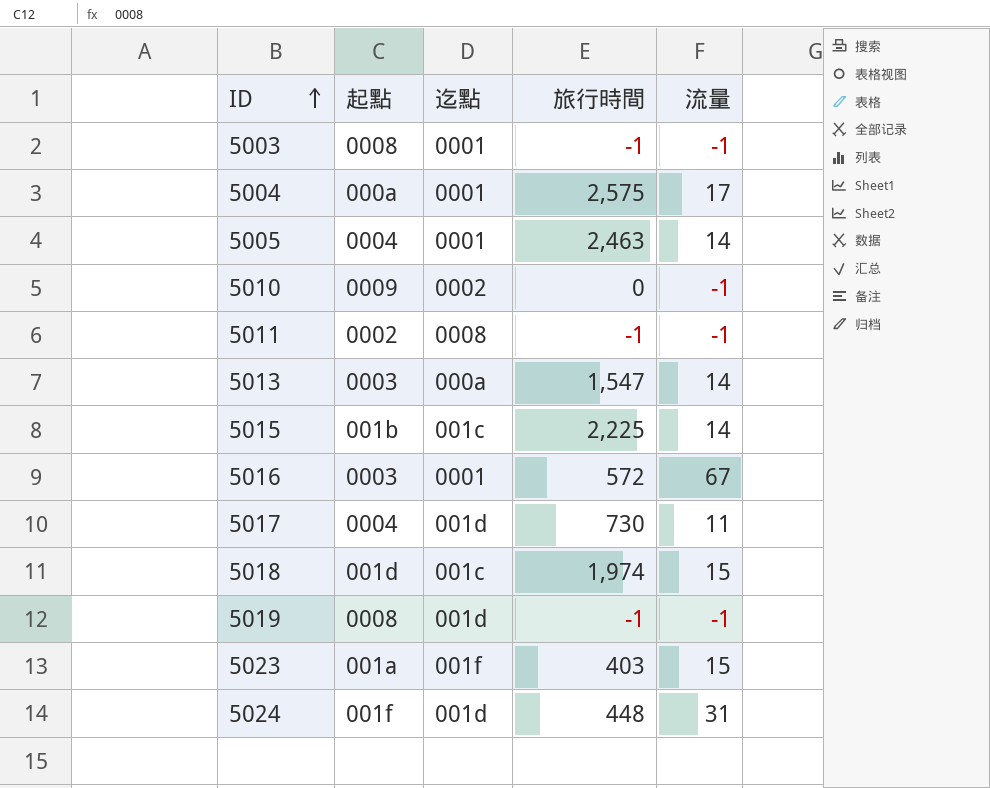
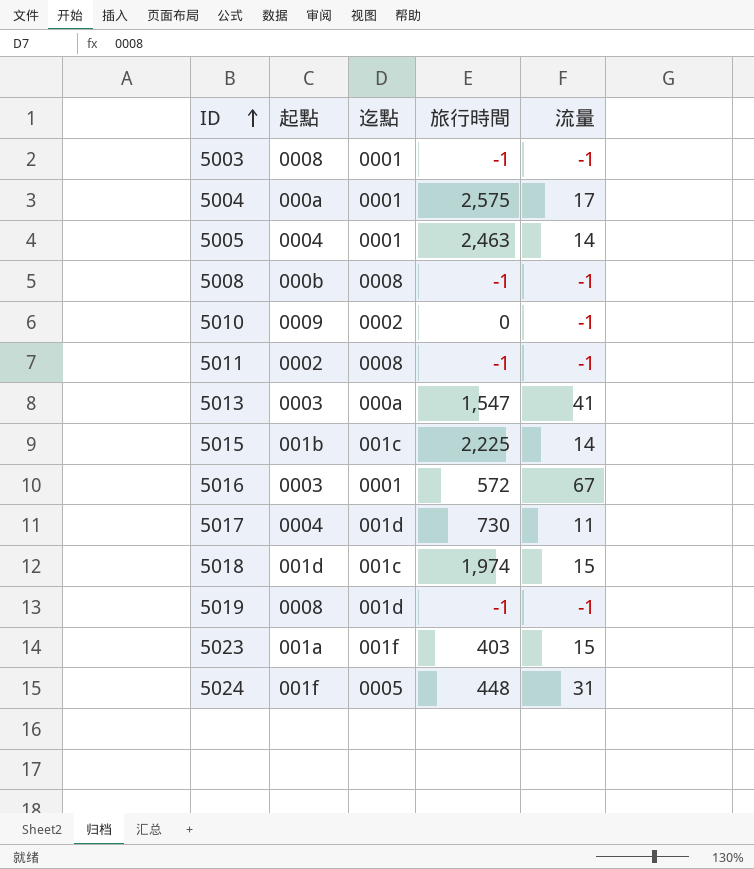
row 5008: none -> 000b | 0008 | -1 | -1
5013 | 流量: 14 -> 41
5024 | 迄點: 001d -> 0005

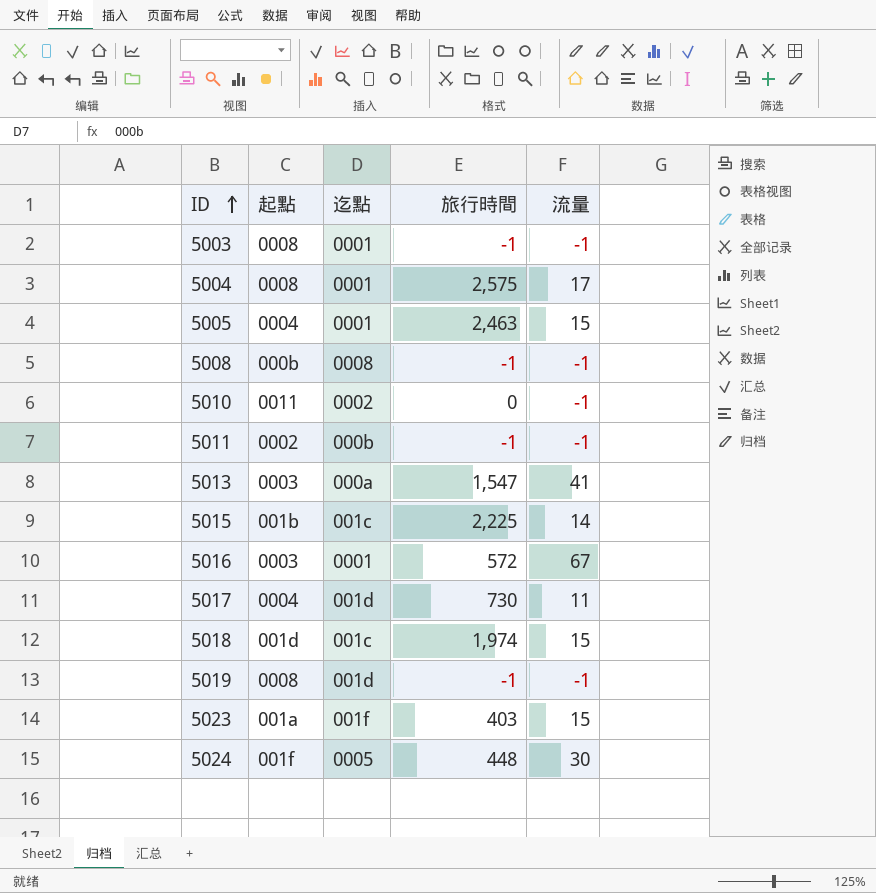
5004 | 起點: 000a -> 0008
5005 | 流量: 14 -> 15
5010 | 起點: 0009 -> 0011
5011 | 迄點: 0008 -> 000b
5024 | 流量: 31 -> 30

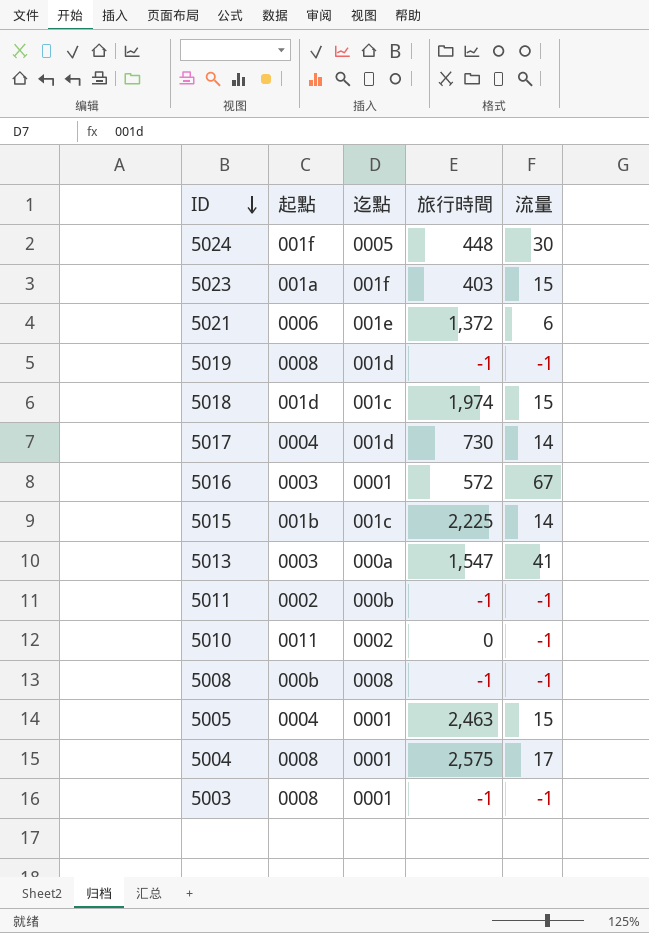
row order: ID ascending -> ID descending
row 5021: none -> 0006 | 001e | 1,372 | 6
5017 | 流量: 11 -> 14

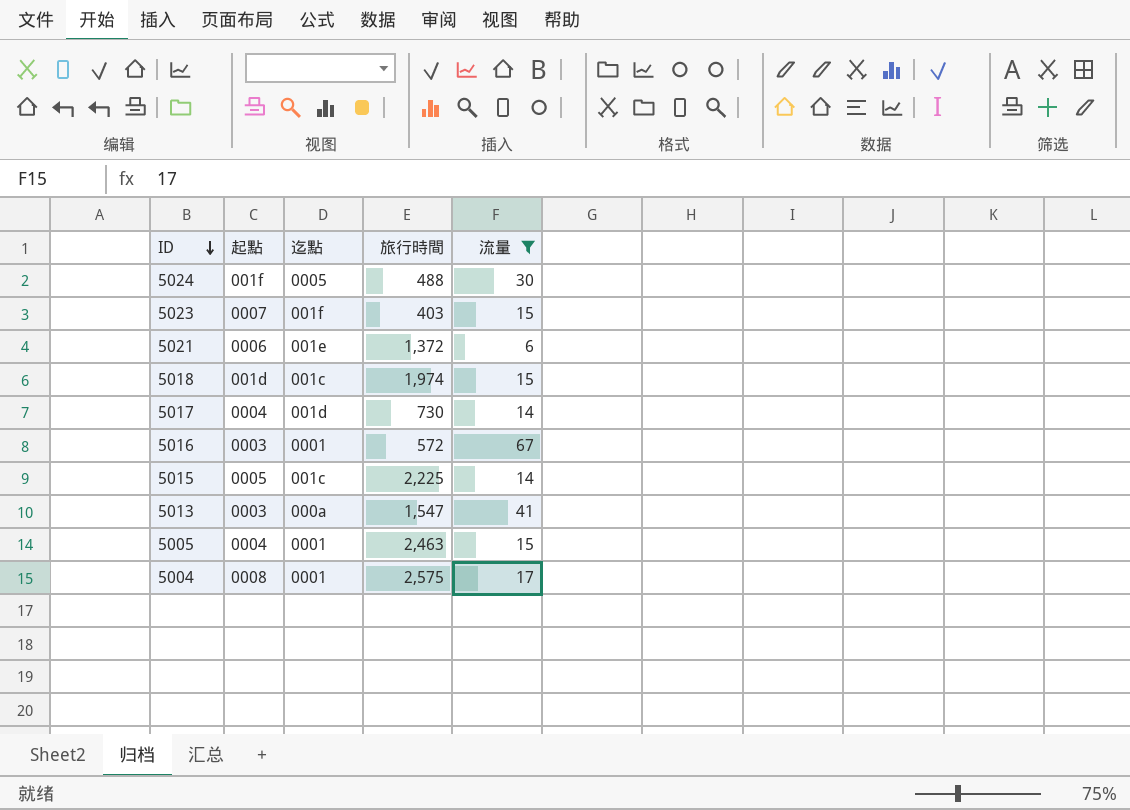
filter: none -> 流量 != -1
5024 | 旅行時間: 448 -> 488
5023 | 起點: 001a -> 0007
5015 | 起點: 001b -> 0005

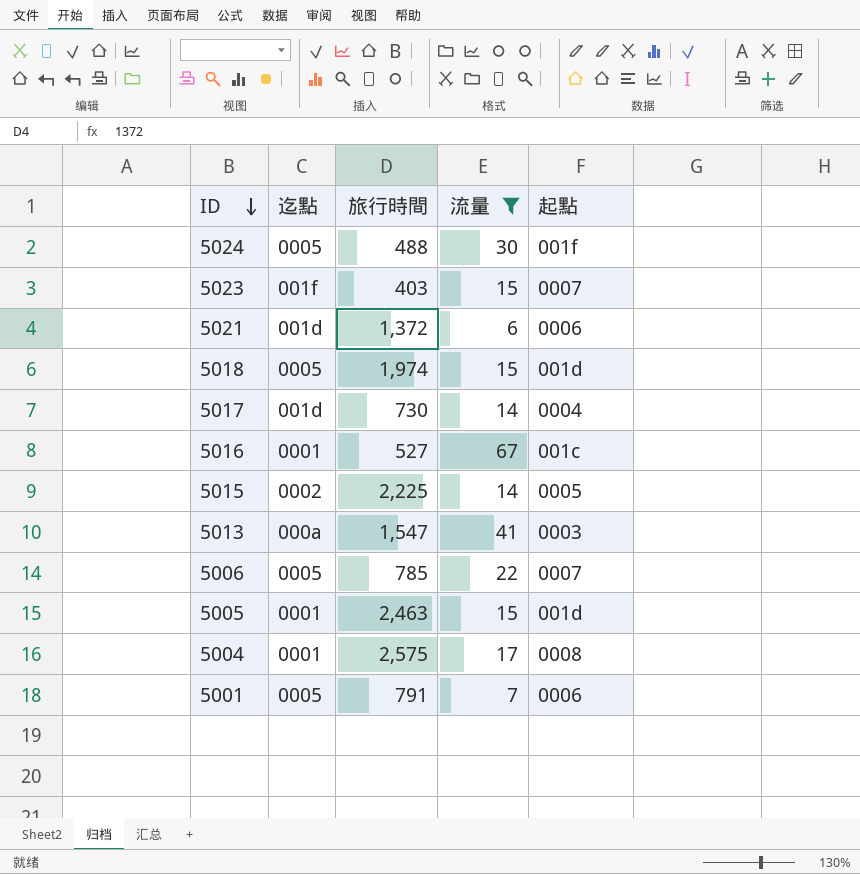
column 起點 | position: 2 -> 5
5021 | 迄點: 001e -> 001d
5018 | 迄點: 001c -> 0005
5016 | 旅行時間: 572 -> 527
5016 | 起點: 0003 -> 001c
5015 | 迄點: 001c -> 0002
row 5006: none -> 0005 | 785 | 22 | 0007
5005 | 起點: 0004 -> 001d
row 5001: none -> 0005 | 791 | 7 | 0006

